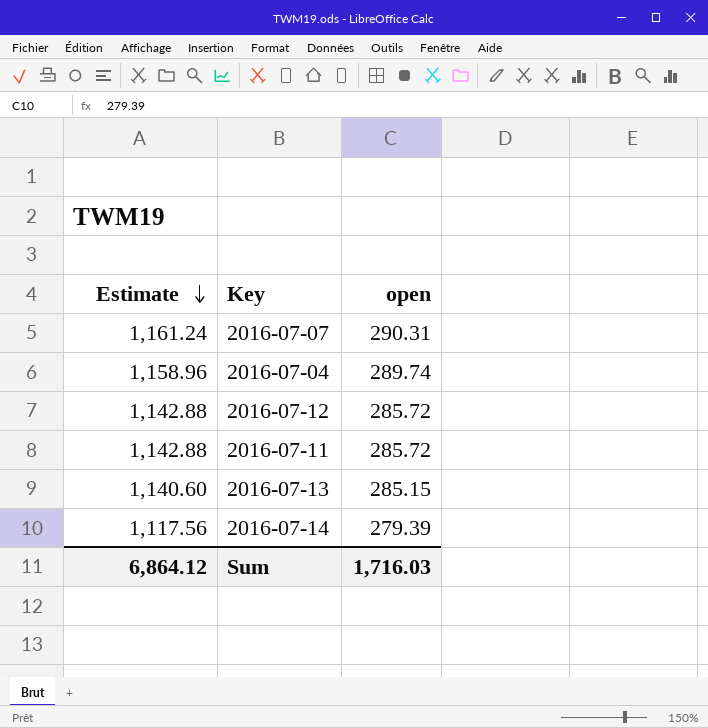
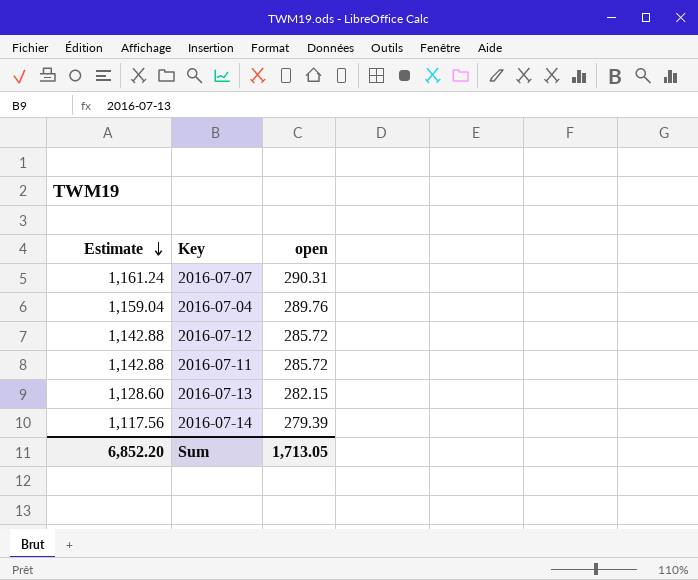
2016-07-04 | Estimate: 1,158.96 -> 1,159.04
2016-07-04 | open: 289.74 -> 289.76
2016-07-13 | Estimate: 1,140.60 -> 1,128.60
2016-07-13 | open: 285.15 -> 282.15
Sum | Estimate: 6,864.12 -> 6,852.20
Sum | open: 1,716.03 -> 1,713.05

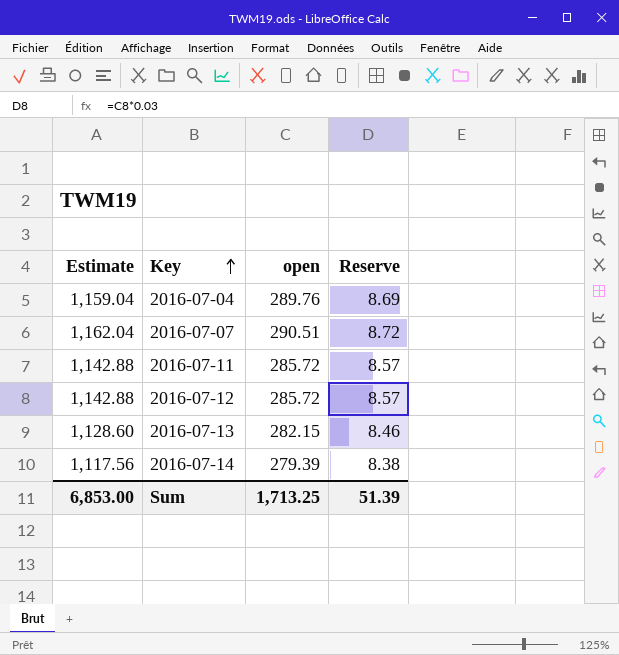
row order: Estimate descending -> Key ascending
column Reserve | formula: none -> [open] * 0.03
2016-07-07 | Estimate: 1,161.24 -> 1,162.04
2016-07-07 | open: 290.31 -> 290.51
Sum | Estimate: 6,852.20 -> 6,853.00
Sum | open: 1,713.05 -> 1,713.25

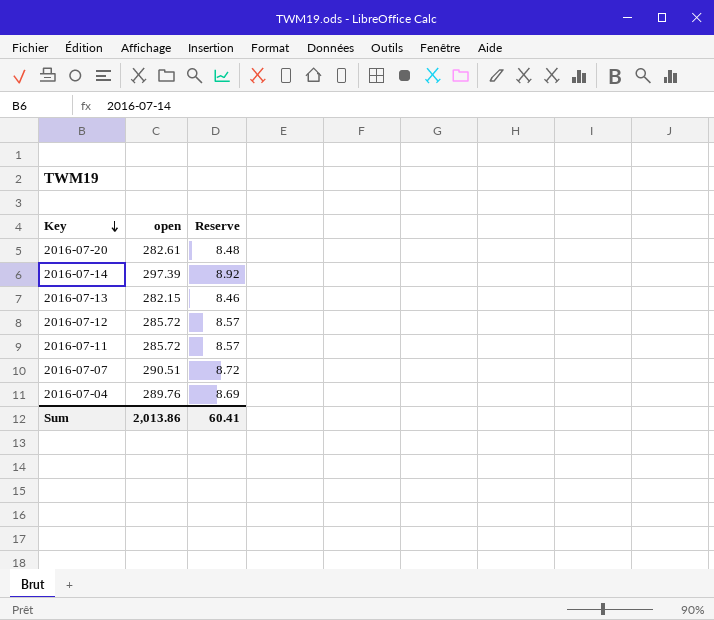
row order: Key ascending -> Key descending
column Estimate | formula: [open] * 4 -> none
row 2016-07-20: none -> 282.61 | 8.48
2016-07-14 | open: 279.39 -> 297.39
2016-07-14 | Reserve: 8.38 -> 8.92
Sum | open: 1,713.25 -> 2,013.86
Sum | Reserve: 51.39 -> 60.41

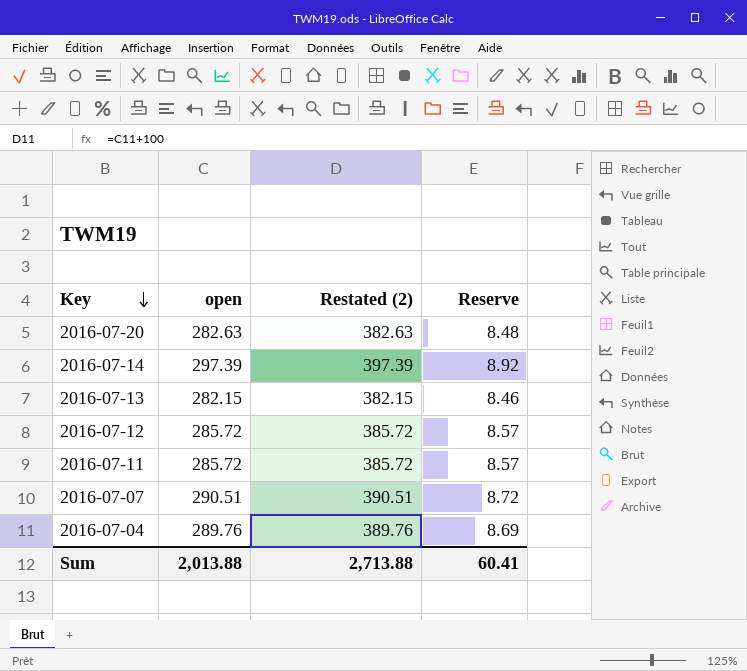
column Restated (2) | formula: none -> [open] + 100
2016-07-20 | open: 282.61 -> 282.63
Sum | open: 2,013.86 -> 2,013.88

